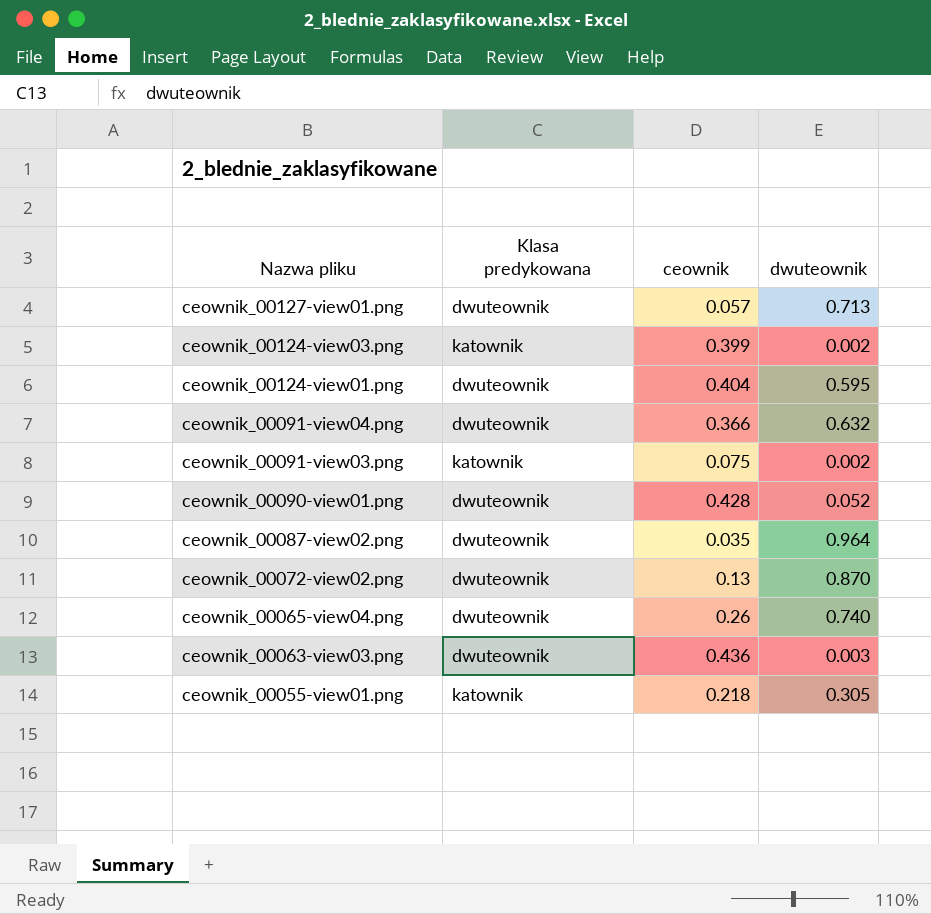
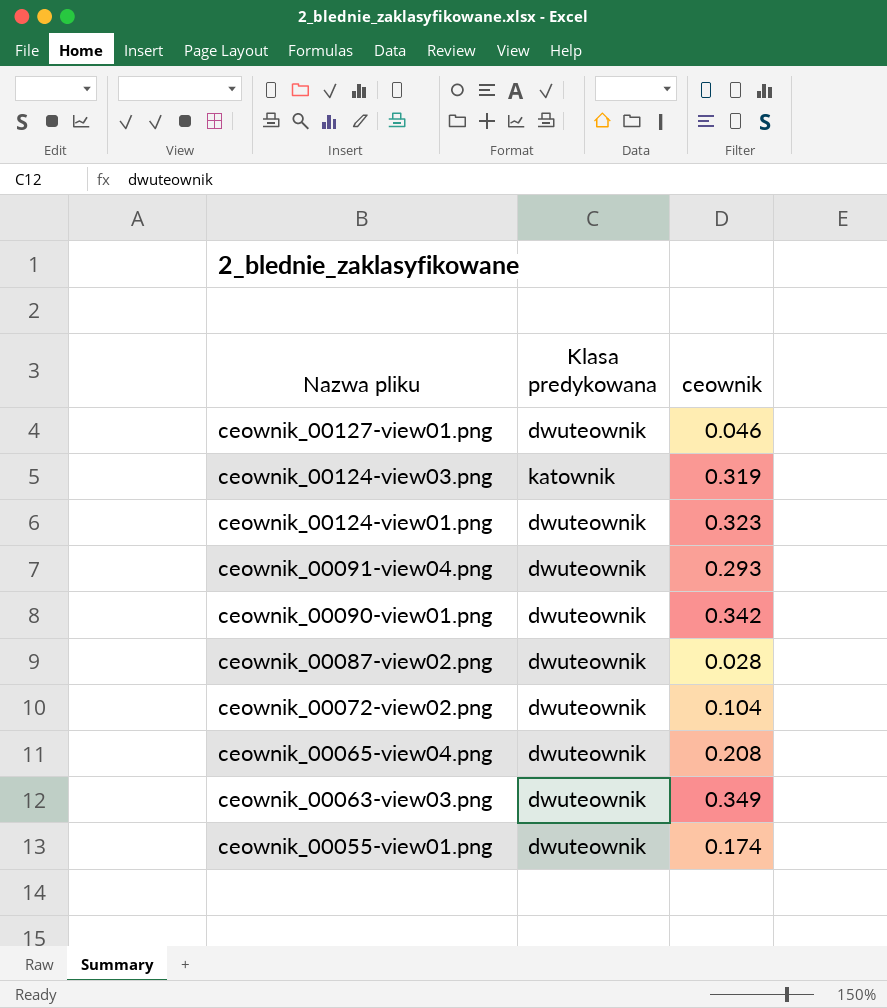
column dwuteownik | position: 4 -> none
row ceownik_00091-view03.png: katownik | 0.075 | 0.002 -> none
ceownik_00127-view01.png | ceownik: 0.057 -> 0.046
ceownik_00124-view03.png | ceownik: 0.399 -> 0.319
ceownik_00124-view01.png | ceownik: 0.404 -> 0.323
ceownik_00091-view04.png | ceownik: 0.366 -> 0.293
ceownik_00090-view01.png | ceownik: 0.428 -> 0.342
ceownik_00087-view02.png | ceownik: 0.035 -> 0.028
ceownik_00072-view02.png | ceownik: 0.13 -> 0.104
ceownik_00065-view04.png | ceownik: 0.26 -> 0.208
ceownik_00063-view03.png | ceownik: 0.436 -> 0.349
ceownik_00055-view01.png | Klasa predykowana: katownik -> dwuteownik
ceownik_00055-view01.png | ceownik: 0.218 -> 0.174

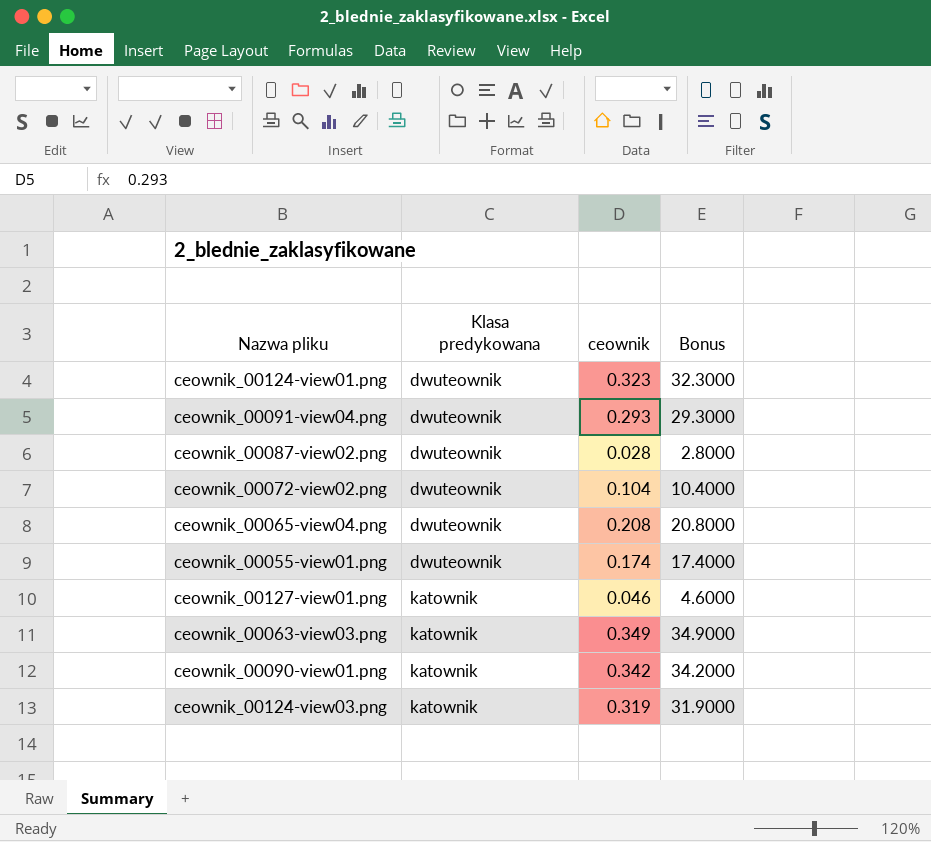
row order: Nazwa pliku descending -> Klasa predykowana ascending
column Bonus | formula: none -> [ceownik] * 100
ceownik_00127-view01.png | Klasa predykowana: dwuteownik -> katownik
ceownik_00063-view03.png | Klasa predykowana: dwuteownik -> katownik
ceownik_00090-view01.png | Klasa predykowana: dwuteownik -> katownik

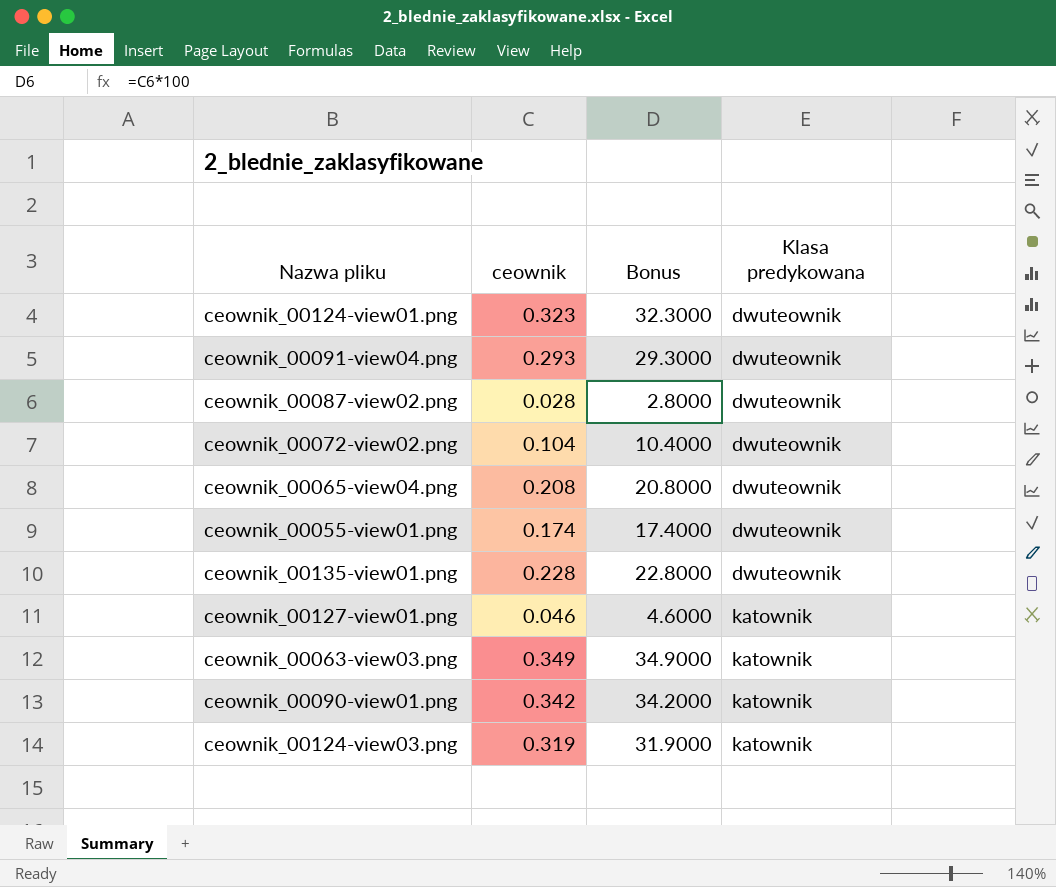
column Klasa predykowana | position: 2 -> 4
row ceownik_00135-view01.png: none -> 0.228 | 22.8000 | dwuteownik

